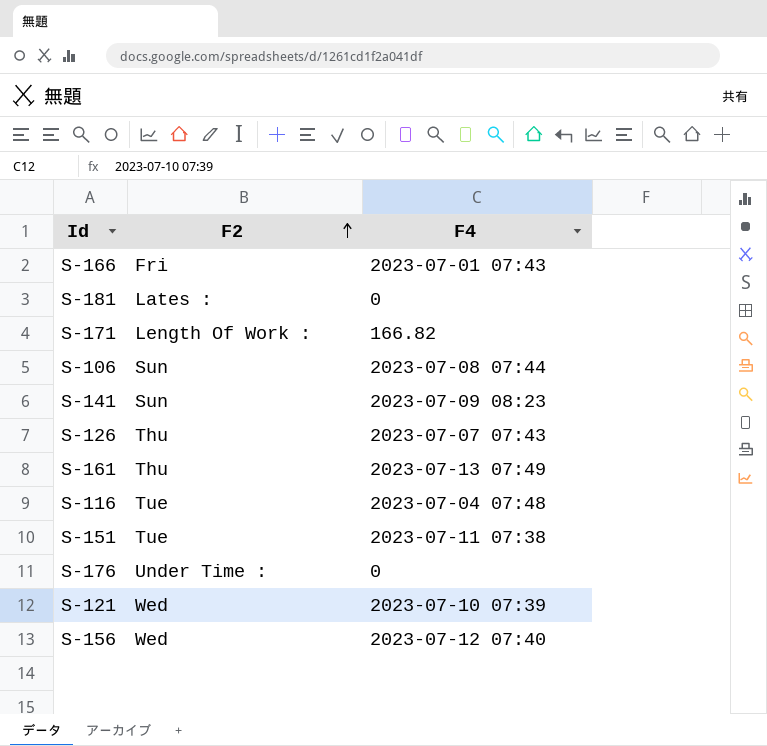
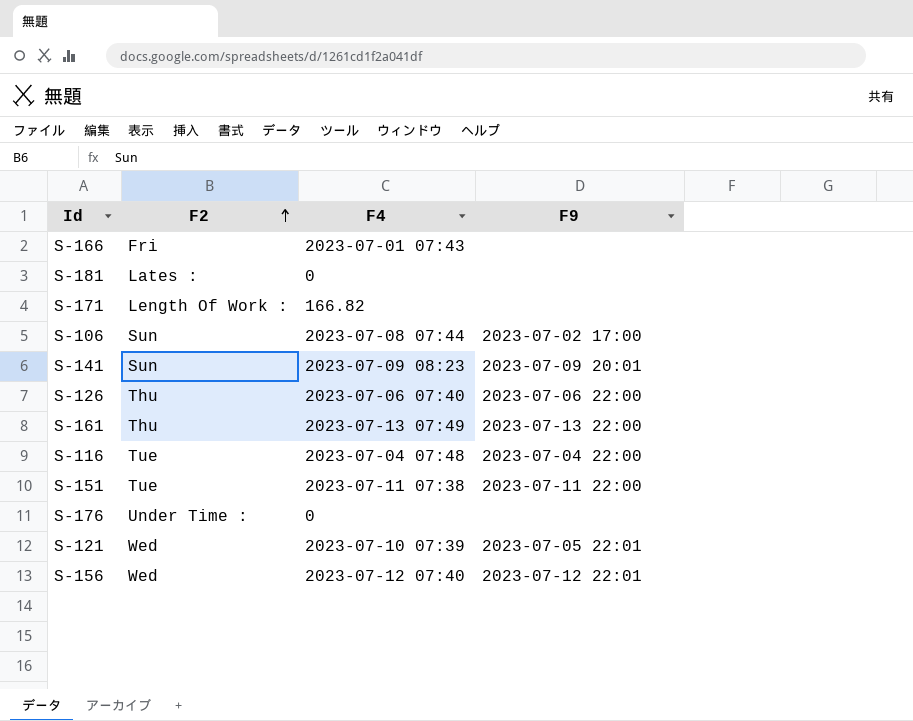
column F9 | position: none -> 4
S-126 | F4: 2023-07-07 07:43 -> 2023-07-06 07:40

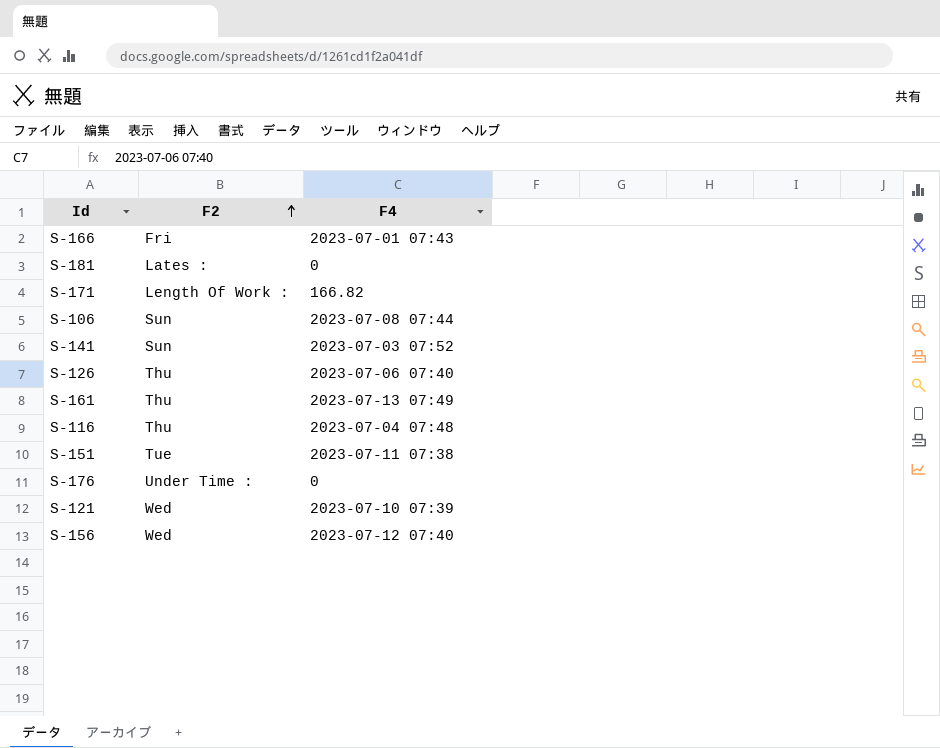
column F9 | position: 4 -> none
S-141 | F4: 2023-07-09 08:23 -> 2023-07-03 07:52
S-116 | F2: Tue -> Thu

